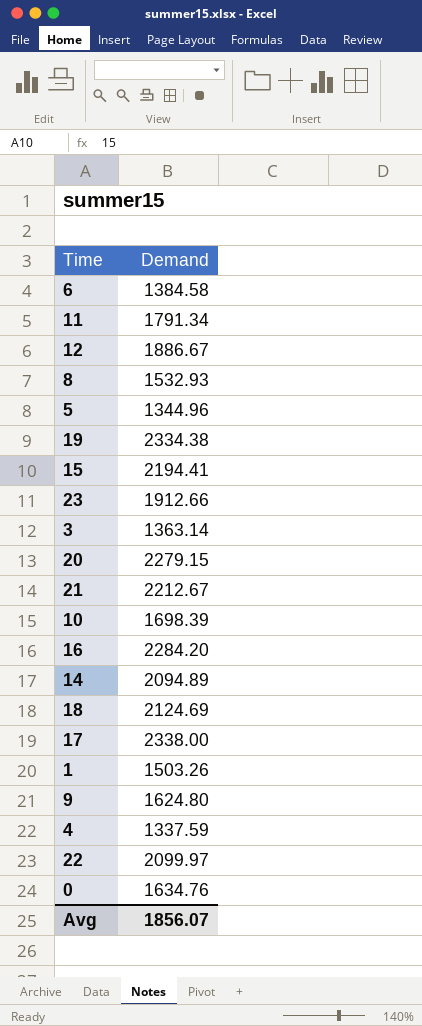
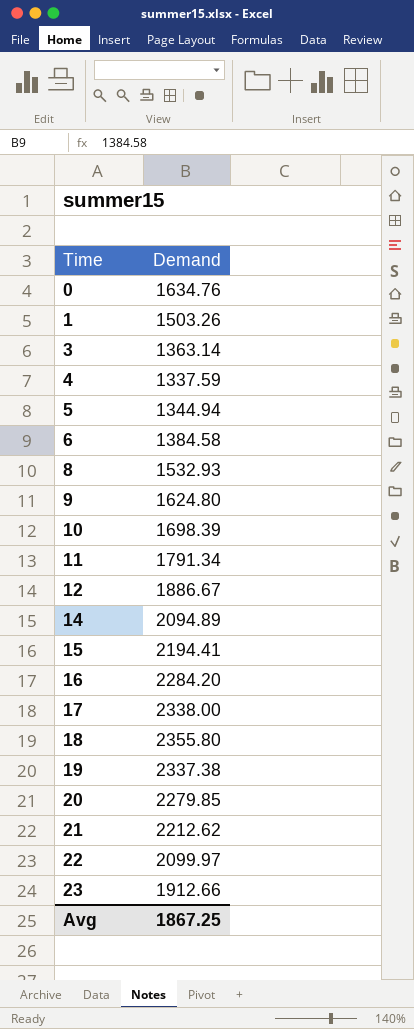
row order: none -> Time ascending
5 | Demand: 1344.96 -> 1344.94
18 | Demand: 2124.69 -> 2355.80
19 | Demand: 2334.38 -> 2337.38
20 | Demand: 2279.15 -> 2279.85
21 | Demand: 2212.67 -> 2212.62
Avg | Demand: 1856.07 -> 1867.25

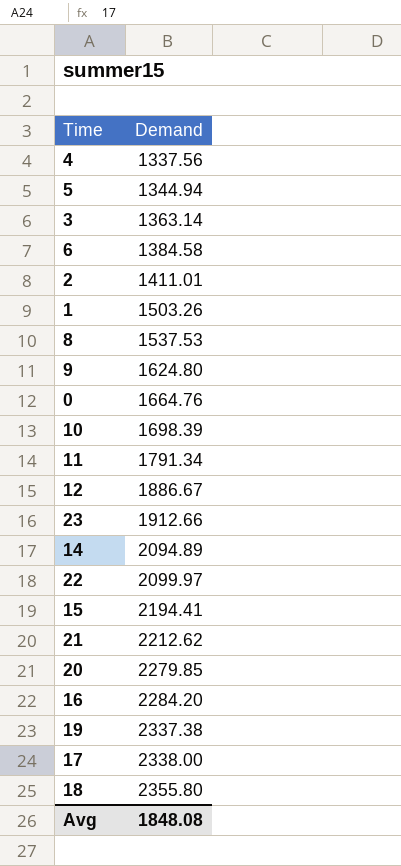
row order: Time ascending -> Demand ascending
4 | Demand: 1337.59 -> 1337.56
row 2: none -> 1411.01
8 | Demand: 1532.93 -> 1537.53
0 | Demand: 1634.76 -> 1664.76
Avg | Demand: 1867.25 -> 1848.08

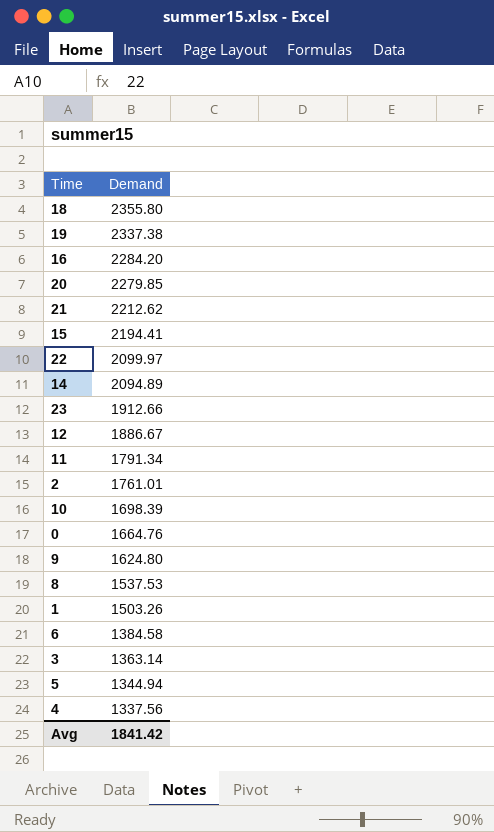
row order: Demand ascending -> Demand descending
row 17: 2338.00 -> none
2 | Demand: 1411.01 -> 1761.01
Avg | Demand: 1848.08 -> 1841.42

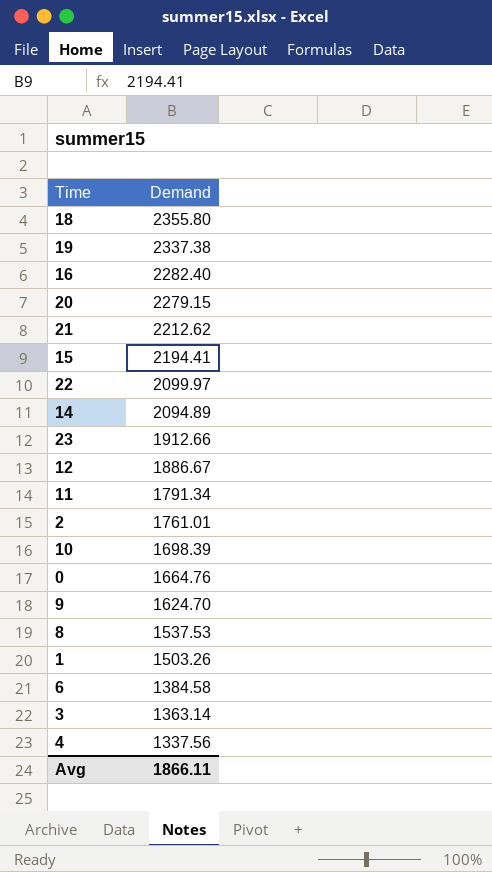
row 5: 1344.94 -> none
16 | Demand: 2284.20 -> 2282.40
20 | Demand: 2279.85 -> 2279.15
9 | Demand: 1624.80 -> 1624.70
Avg | Demand: 1841.42 -> 1866.11

